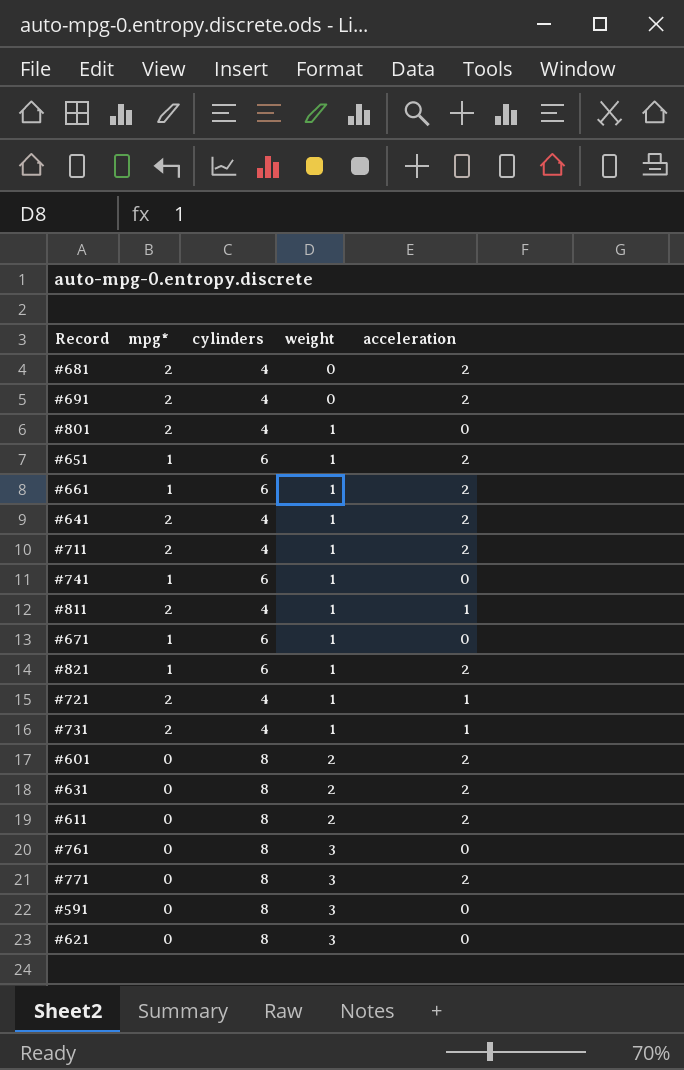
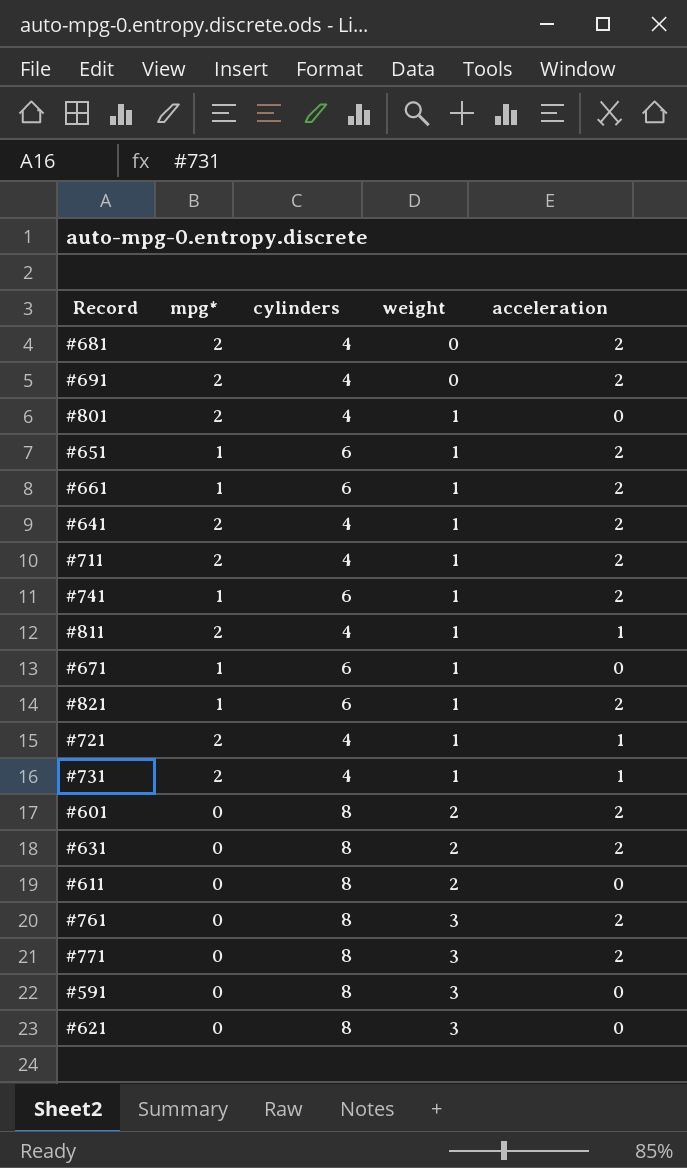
#741 | acceleration: 0 -> 2
#611 | acceleration: 2 -> 0
#761 | acceleration: 0 -> 2

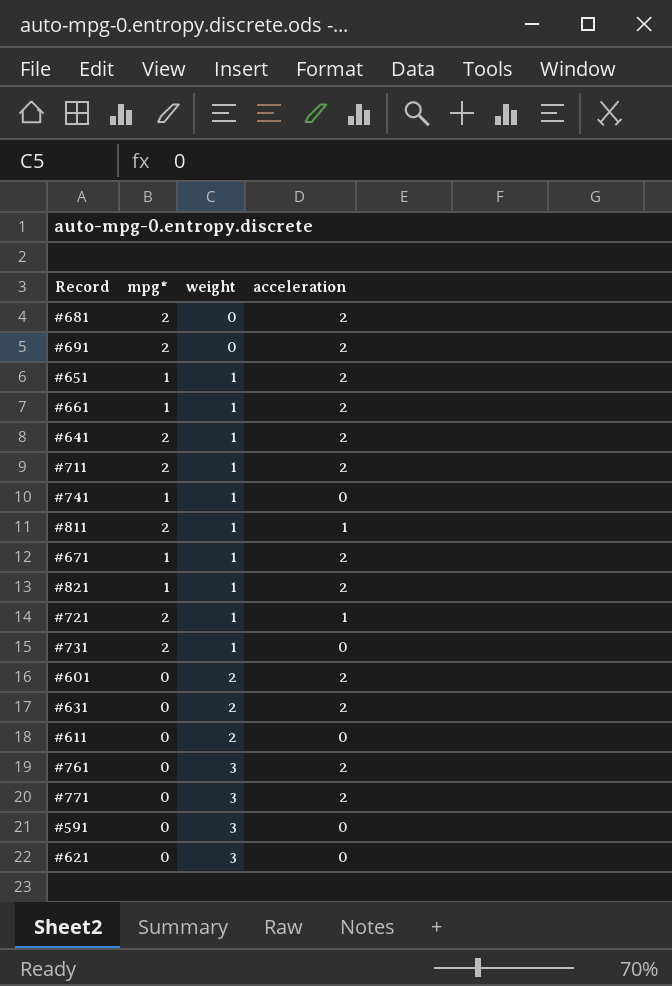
column cylinders | position: 3 -> none
row #801: 2 | 4 | 1 | 0 -> none
#741 | acceleration: 2 -> 0
#671 | acceleration: 0 -> 2
#731 | acceleration: 1 -> 0

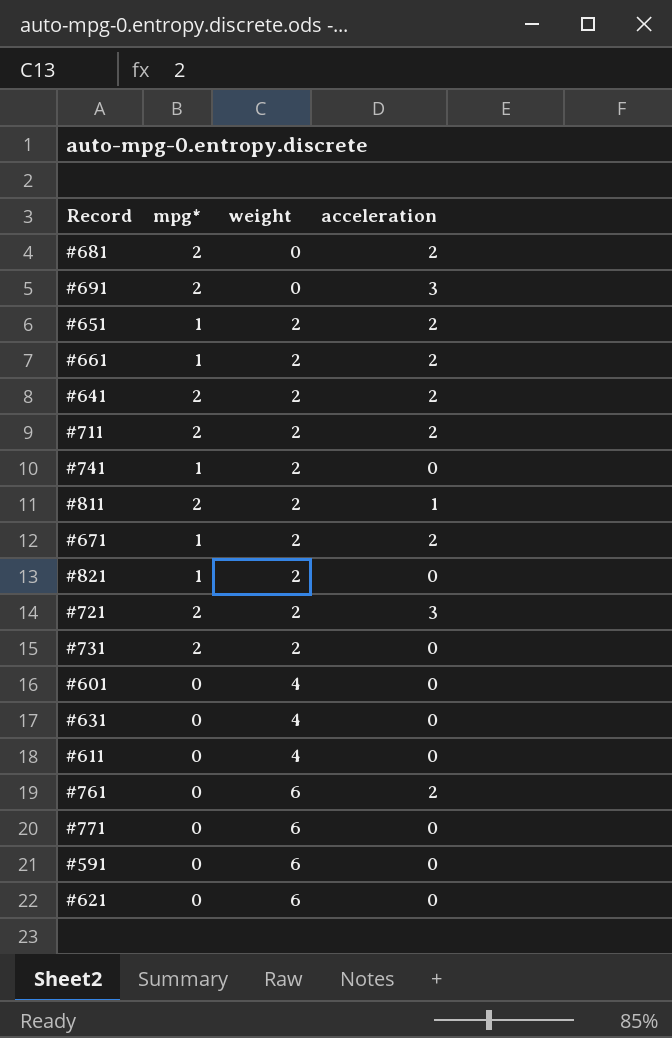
#691 | acceleration: 2 -> 3
#651 | weight: 1 -> 2
#661 | weight: 1 -> 2
#641 | weight: 1 -> 2
#711 | weight: 1 -> 2
#741 | weight: 1 -> 2
#811 | weight: 1 -> 2
#671 | weight: 1 -> 2
#821 | weight: 1 -> 2
#821 | acceleration: 2 -> 0
#721 | weight: 1 -> 2
#721 | acceleration: 1 -> 3
#731 | weight: 1 -> 2
#601 | weight: 2 -> 4
#601 | acceleration: 2 -> 0
#631 | weight: 2 -> 4
#631 | acceleration: 2 -> 0
#611 | weight: 2 -> 4
#761 | weight: 3 -> 6
#771 | weight: 3 -> 6
#771 | acceleration: 2 -> 0
#591 | weight: 3 -> 6
#621 | weight: 3 -> 6

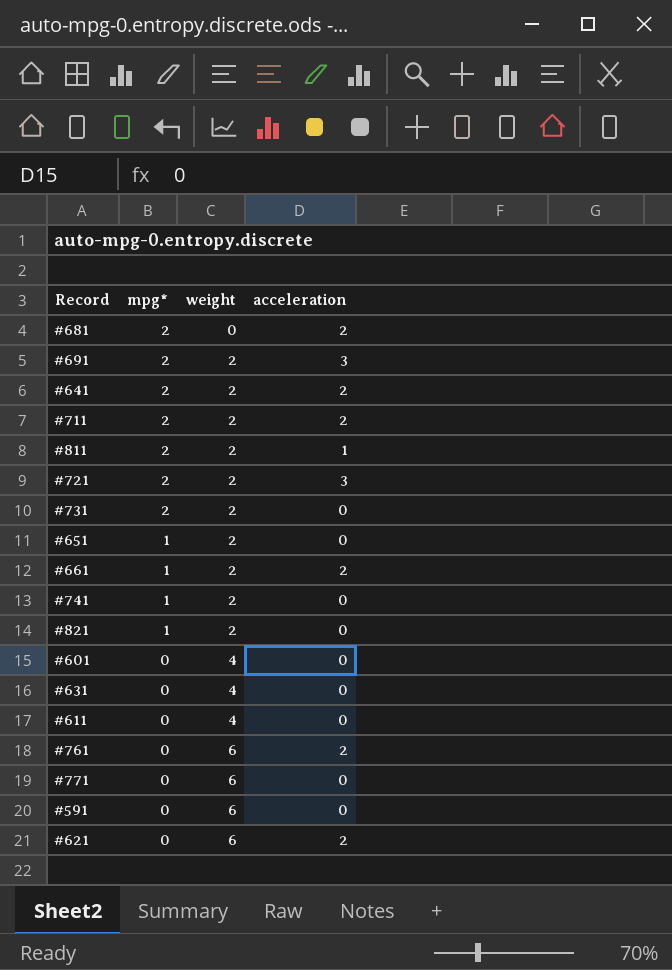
row order: weight ascending -> mpg* descending
row #671: 1 | 2 | 2 -> none
#691 | weight: 0 -> 2
#651 | acceleration: 2 -> 0
#621 | acceleration: 0 -> 2

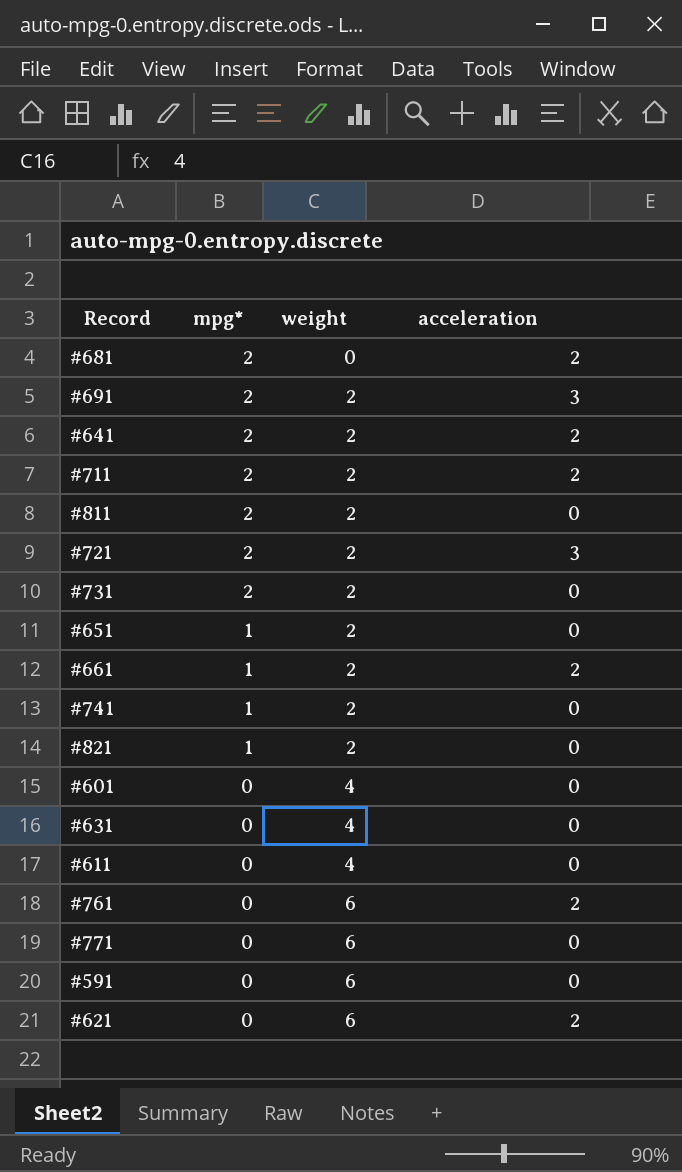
#811 | acceleration: 1 -> 0

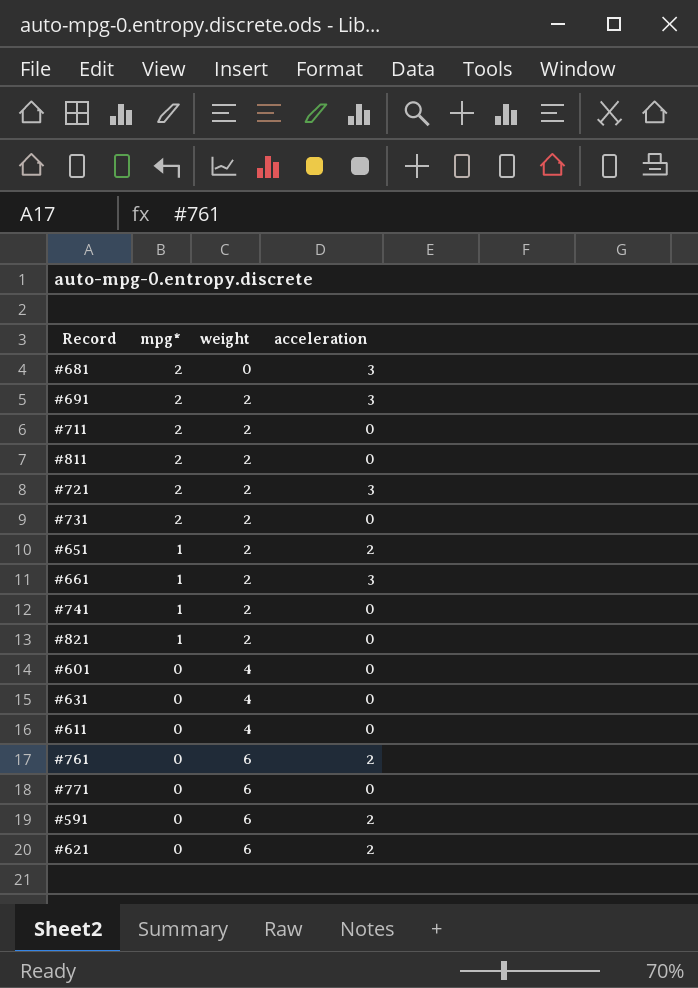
row #641: 2 | 2 | 2 -> none
#681 | acceleration: 2 -> 3
#711 | acceleration: 2 -> 0
#651 | acceleration: 0 -> 2
#661 | acceleration: 2 -> 3
#591 | acceleration: 0 -> 2

